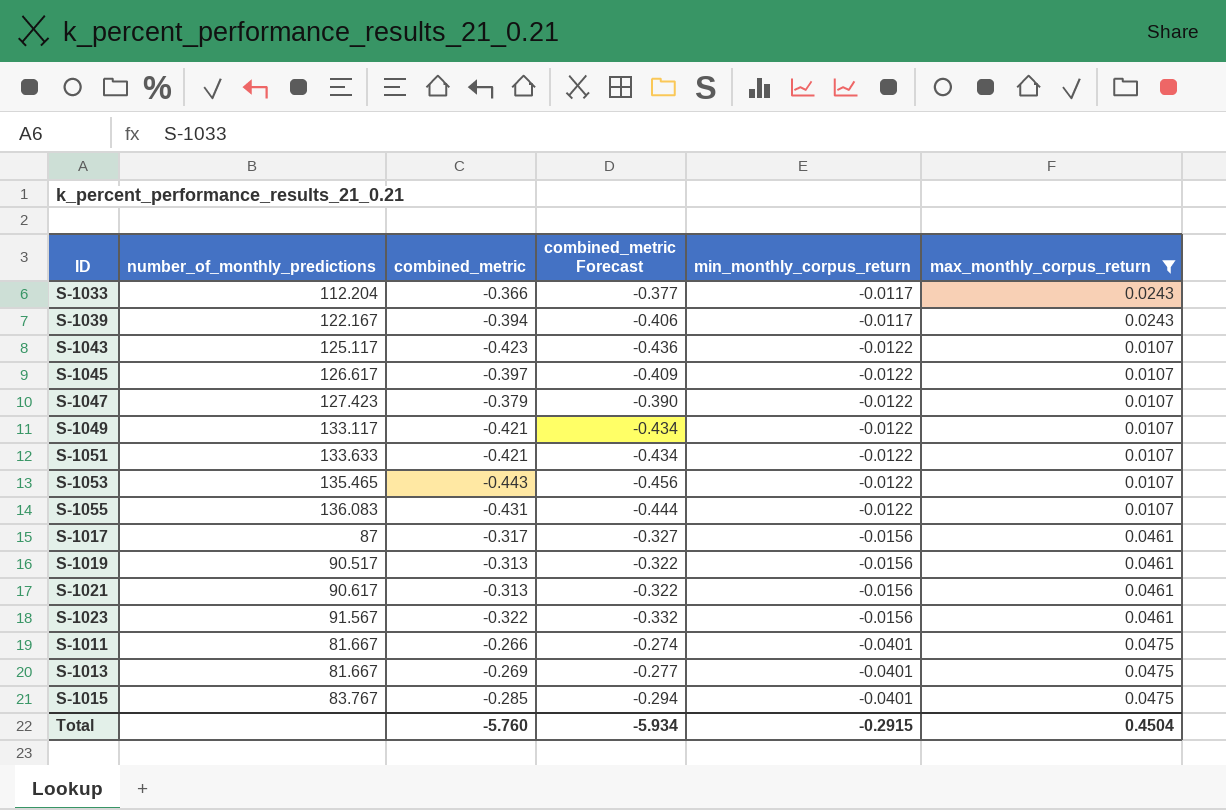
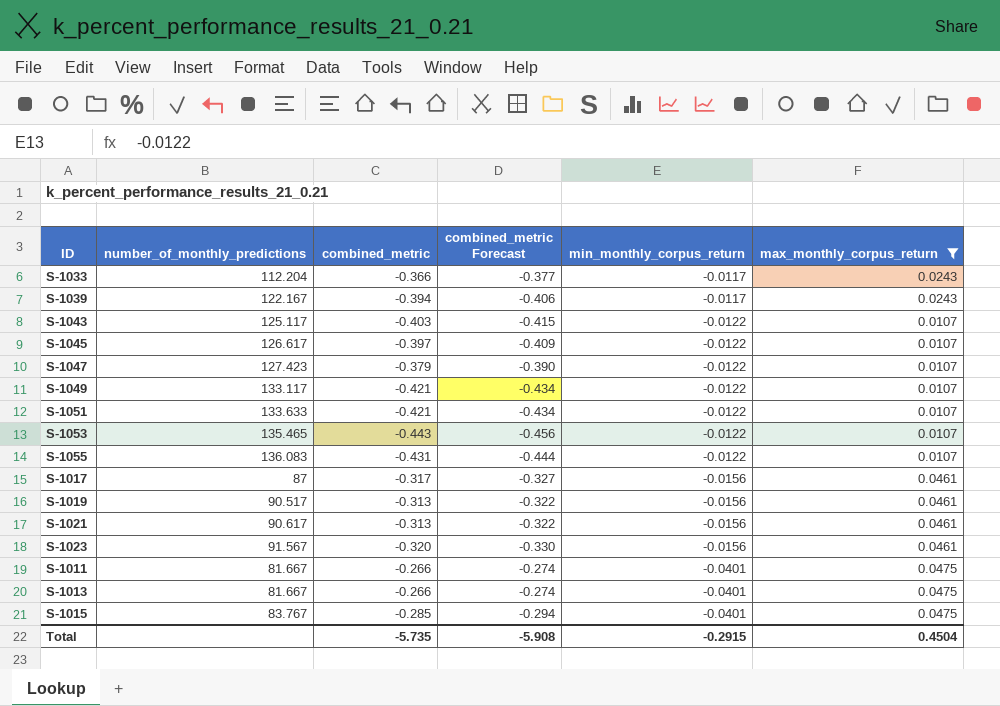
S-1043 | combined_metric: -0.423 -> -0.403
S-1043 | combined_metric Forecast: -0.436 -> -0.415
S-1023 | combined_metric: -0.322 -> -0.320
S-1023 | combined_metric Forecast: -0.332 -> -0.330
S-1013 | combined_metric: -0.269 -> -0.266
S-1013 | combined_metric Forecast: -0.277 -> -0.274
Total | combined_metric: -5.760 -> -5.735
Total | combined_metric Forecast: -5.934 -> -5.908

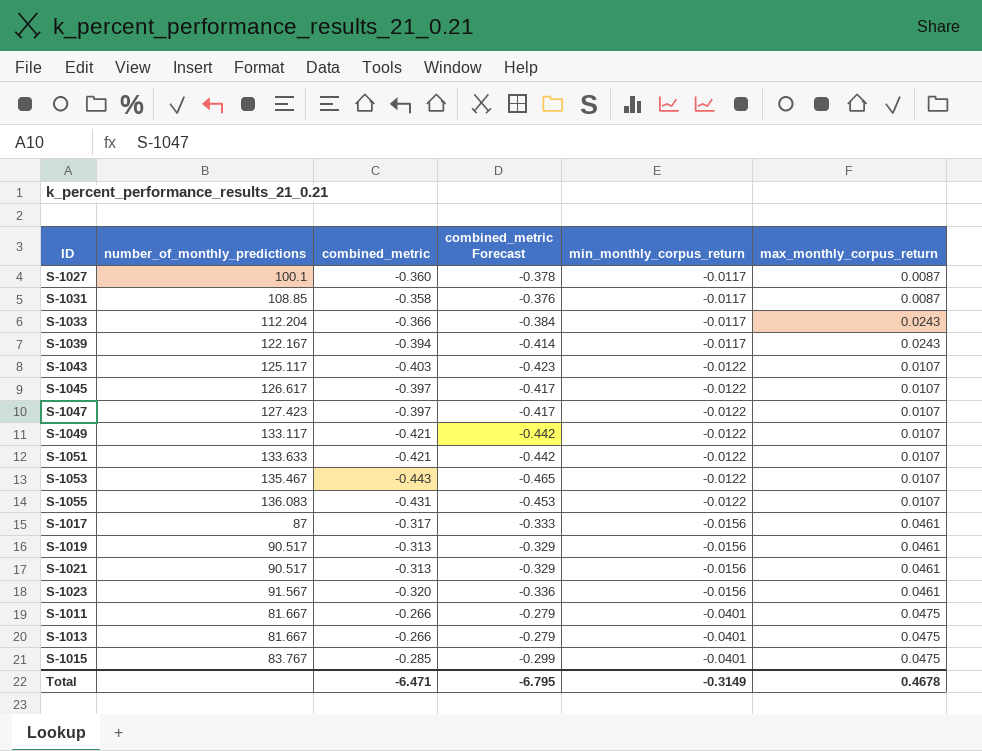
filter: max_monthly_corpus_return != 0.0087 -> none
column combined_metric Forecast | formula: [combined_metric] * 1.03 -> [combined_metric] * 1.05
S-1047 | combined_metric: -0.379 -> -0.397
S-1053 | number_of_monthly_predictions: 135.465 -> 135.467
S-1021 | number_of_monthly_predictions: 90.617 -> 90.517
Total | combined_metric: -5.735 -> -6.471
Total | combined_metric Forecast: -5.908 -> -6.795
Total | min_monthly_corpus_return: -0.2915 -> -0.3149
Total | max_monthly_corpus_return: 0.4504 -> 0.4678

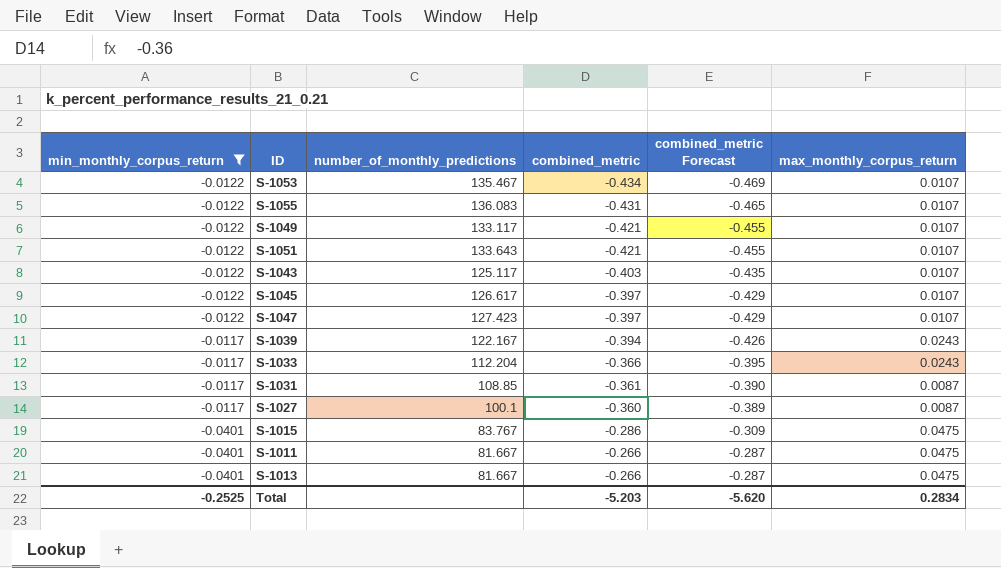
filter: none -> min_monthly_corpus_return != -0.0156
row order: min_monthly_corpus_return descending -> combined_metric ascending
column min_monthly_corpus_return | position: 5 -> 1
column combined_metric Forecast | formula: [combined_metric] * 1.05 -> [combined_metric] * 1.08
S-1053 | combined_metric: -0.443 -> -0.434
S-1051 | number_of_monthly_predictions: 133.633 -> 133.643
S-1031 | combined_metric: -0.358 -> -0.361
S-1015 | combined_metric: -0.285 -> -0.286
Total | min_monthly_corpus_return: -0.3149 -> -0.2525
Total | combined_metric: -6.471 -> -5.203
Total | combined_metric Forecast: -6.795 -> -5.620
Total | max_monthly_corpus_return: 0.4678 -> 0.2834

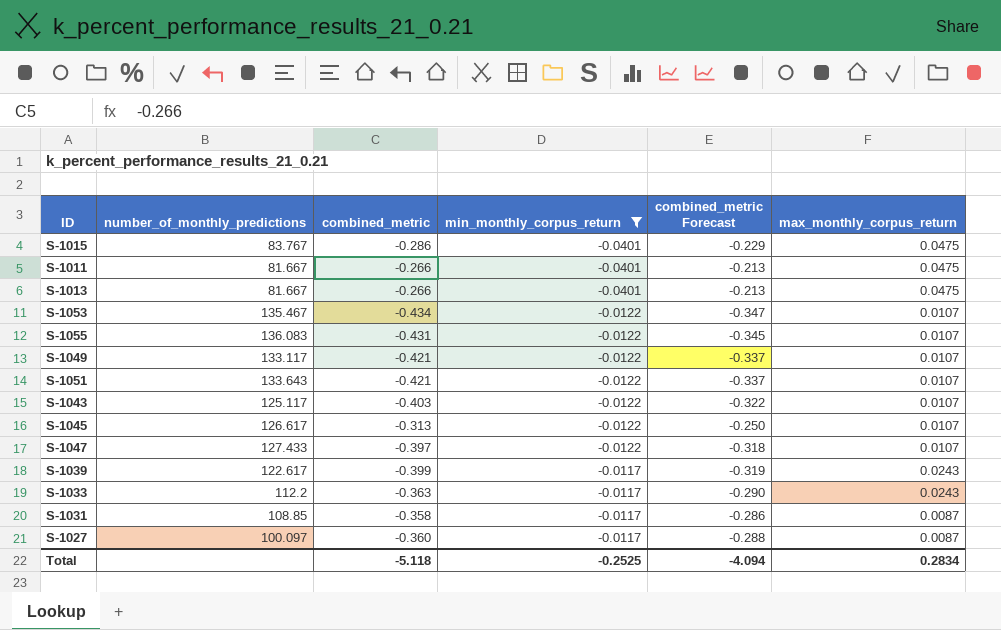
row order: combined_metric ascending -> min_monthly_corpus_return ascending
column min_monthly_corpus_return | position: 1 -> 4
column combined_metric Forecast | formula: [combined_metric] * 1.08 -> [combined_metric] * 0.8
S-1045 | combined_metric: -0.397 -> -0.313
S-1047 | number_of_monthly_predictions: 127.423 -> 127.433
S-1039 | number_of_monthly_predictions: 122.167 -> 122.617
S-1039 | combined_metric: -0.394 -> -0.399
S-1033 | number_of_monthly_predictions: 112.204 -> 112.2
S-1033 | combined_metric: -0.366 -> -0.363
S-1031 | combined_metric: -0.361 -> -0.358
S-1027 | number_of_monthly_predictions: 100.1 -> 100.097
Total | combined_metric: -5.203 -> -5.118
Total | combined_metric Forecast: -5.620 -> -4.094

